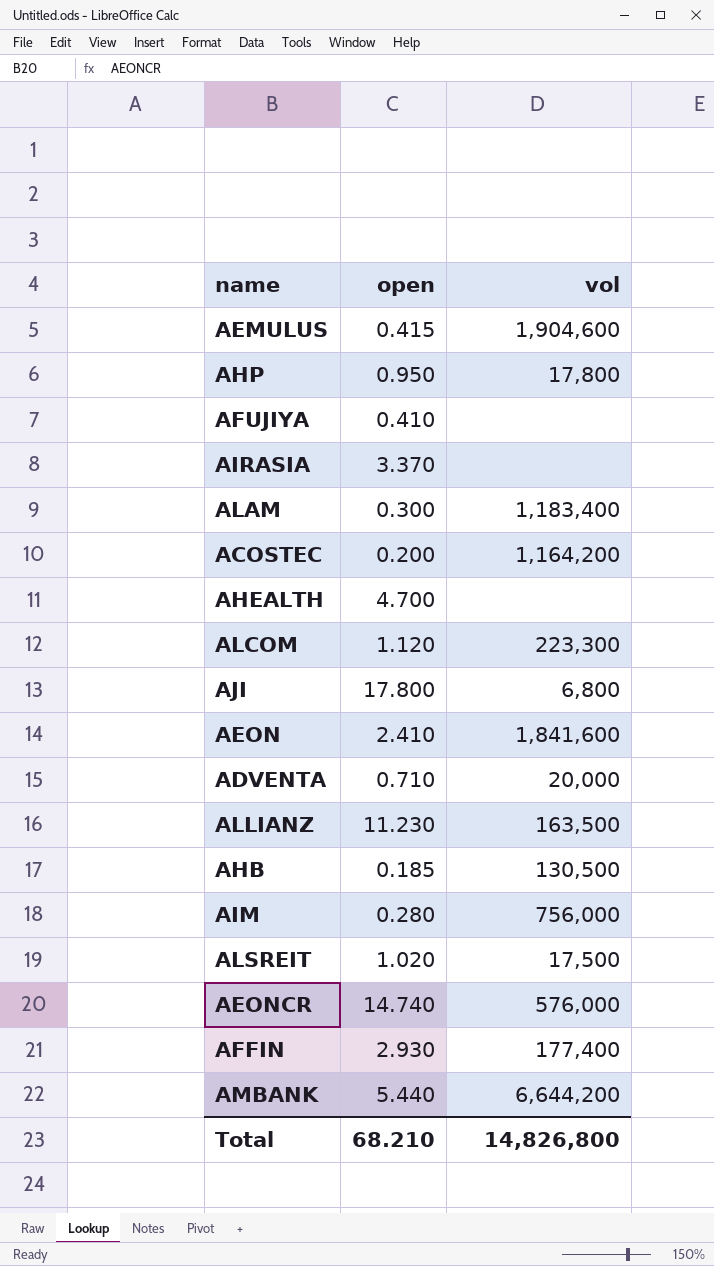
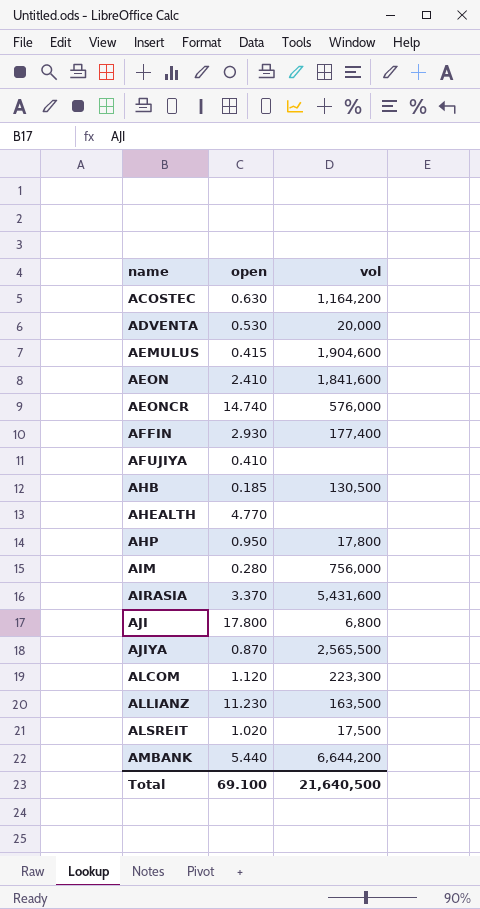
row order: none -> name ascending
row ALAM: 0.300 | 1,183,400 -> none
ACOSTEC | open: 0.200 -> 0.630
ADVENTA | open: 0.710 -> 0.530
AHEALTH | open: 4.700 -> 4.770
AIRASIA | vol: none -> 5,431,600
row AJIYA: none -> 0.870 | 2,565,500
Total | open: 68.210 -> 69.100
Total | vol: 14,826,800 -> 21,640,500

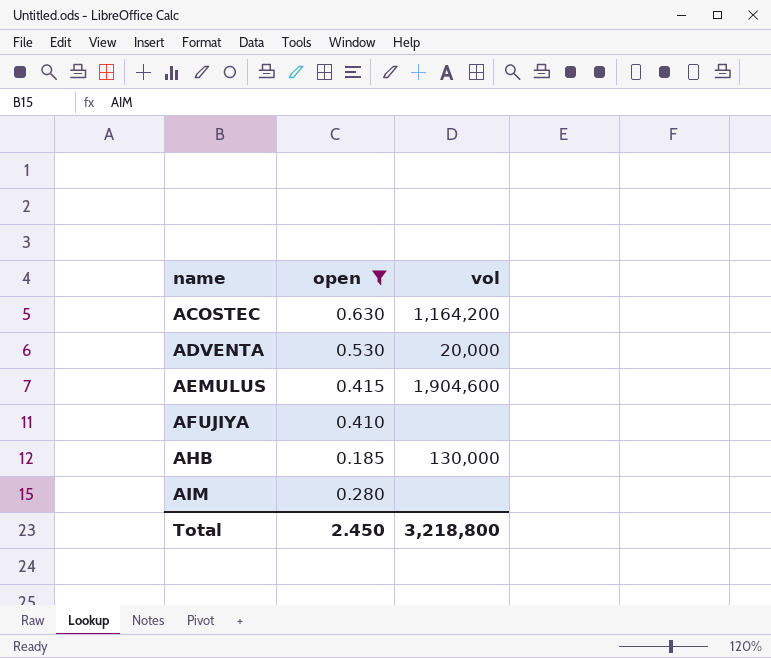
filter: none -> open <= 0.630
AHB | vol: 130,500 -> 130,000
AIM | vol: 756,000 -> none
Total | open: 69.100 -> 2.450
Total | vol: 21,640,500 -> 3,218,800

